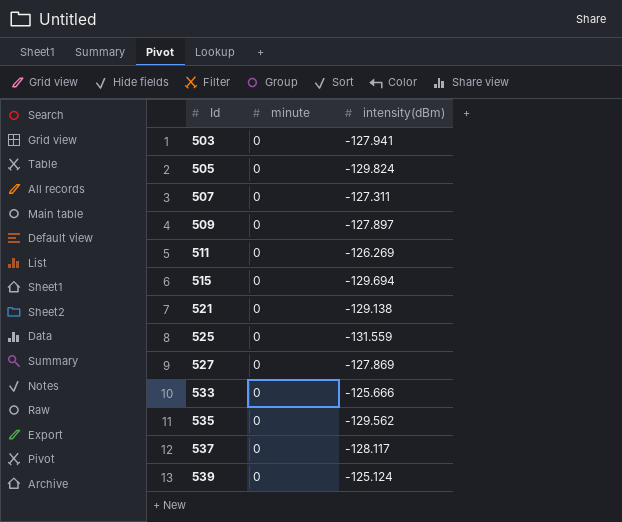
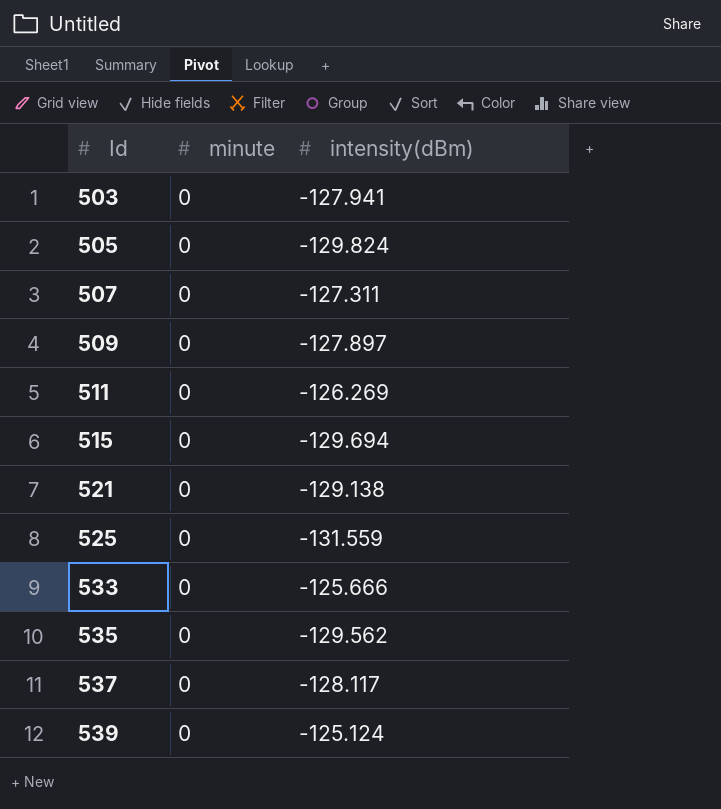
row 527: 0 | -127.869 -> none

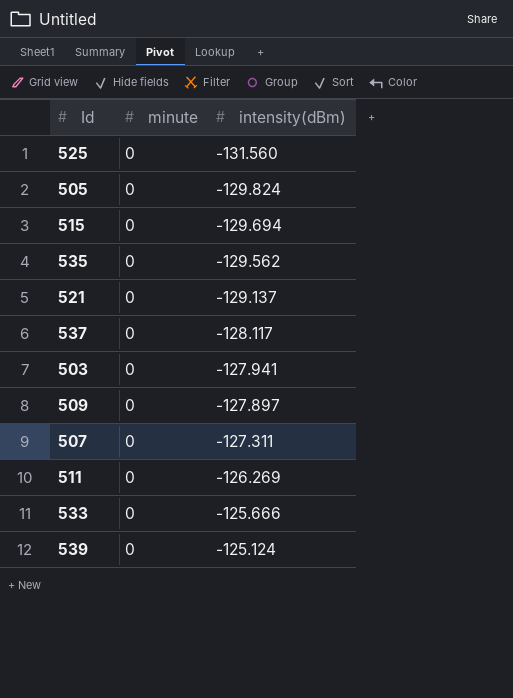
row order: Id ascending -> intensity(dBm) ascending
525 | intensity(dBm): -131.559 -> -131.560
521 | intensity(dBm): -129.138 -> -129.137

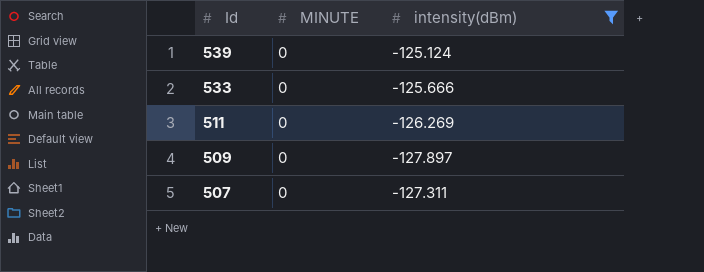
filter: none -> intensity(dBm) >= -127.897
row order: intensity(dBm) ascending -> Id descending
column name: minute -> MINUTE

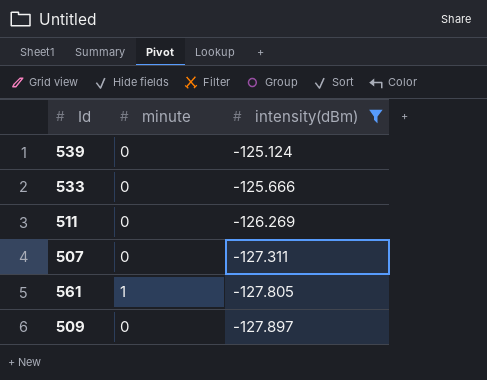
row order: Id descending -> intensity(dBm) descending
column name: MINUTE -> minute
row 561: none -> 1 | -127.805

